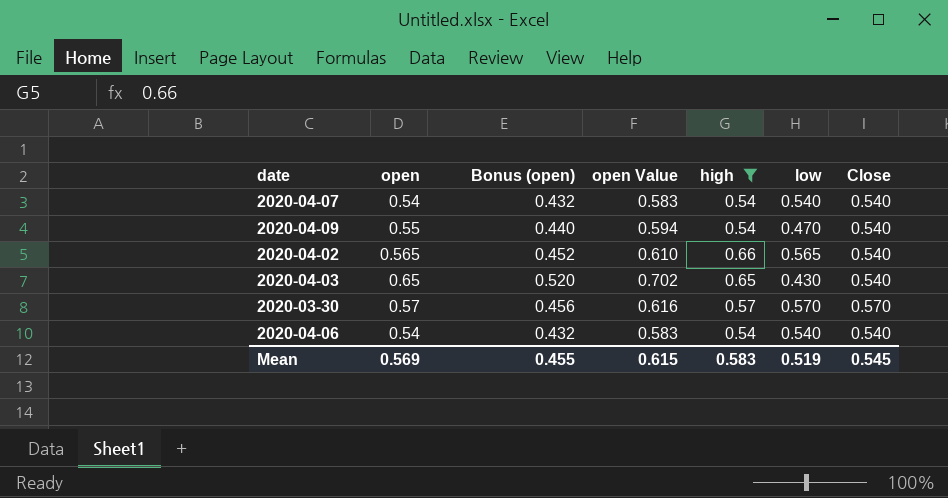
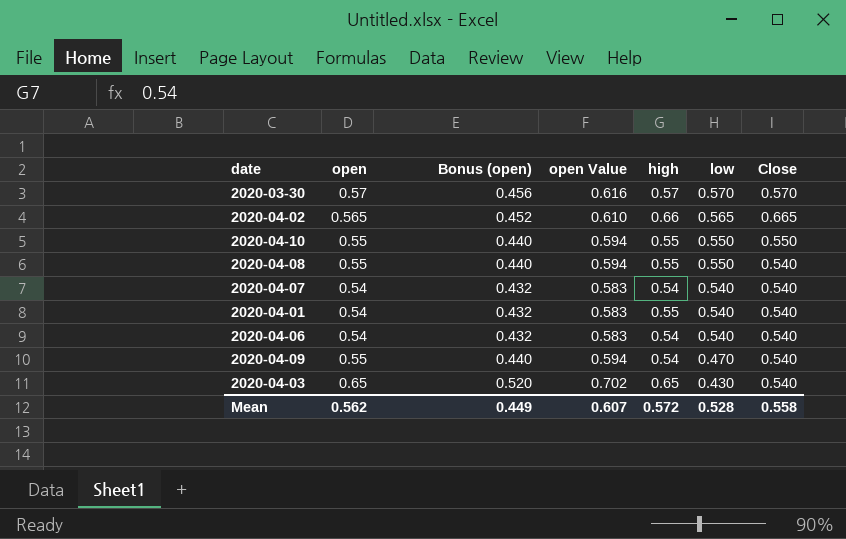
filter: high != 0.55 -> none
row order: none -> low descending
2020-04-02 | Close: 0.540 -> 0.665
Mean | open: 0.569 -> 0.562
Mean | Bonus (open): 0.455 -> 0.449
Mean | open Value: 0.615 -> 0.607
Mean | high: 0.583 -> 0.572
Mean | low: 0.519 -> 0.528
Mean | Close: 0.545 -> 0.558

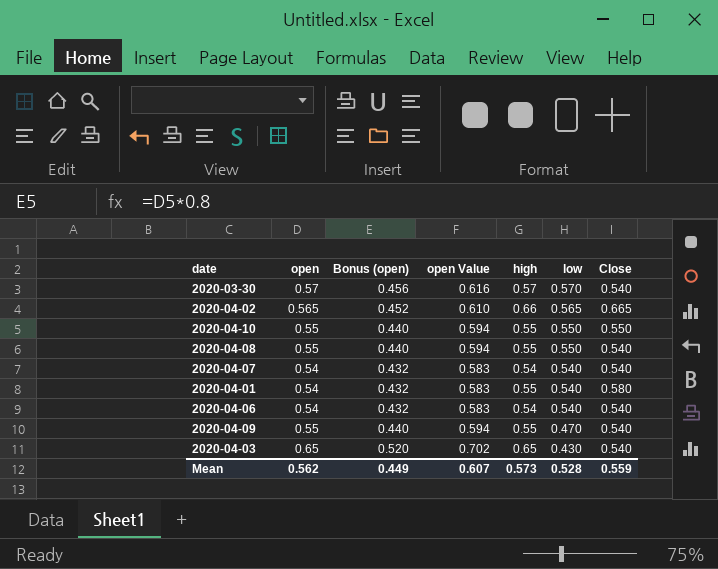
2020-03-30 | Close: 0.570 -> 0.540
2020-04-01 | Close: 0.540 -> 0.580
2020-04-09 | high: 0.54 -> 0.55
Mean | high: 0.572 -> 0.573
Mean | Close: 0.558 -> 0.559

